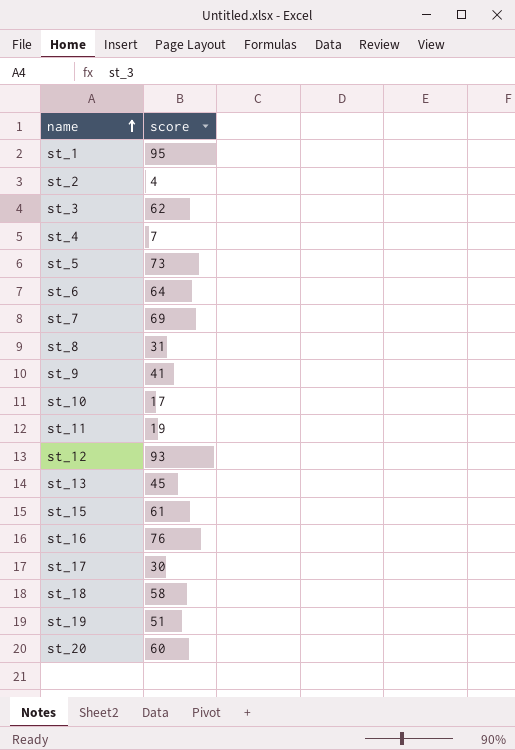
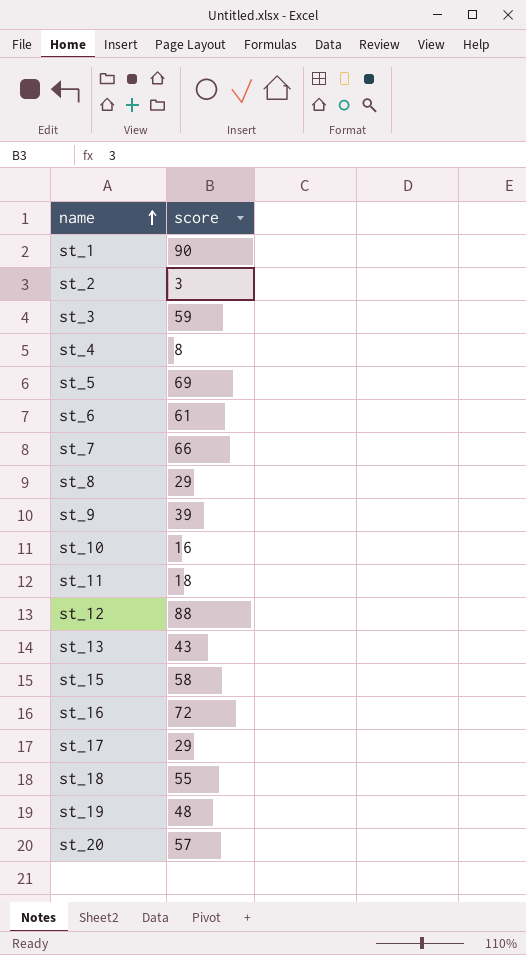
st_1 | score: 95 -> 90
st_2 | score: 4 -> 3
st_3 | score: 62 -> 59
st_4 | score: 7 -> 8
st_5 | score: 73 -> 69
st_6 | score: 64 -> 61
st_7 | score: 69 -> 66
st_8 | score: 31 -> 29
st_9 | score: 41 -> 39
st_10 | score: 17 -> 16
st_11 | score: 19 -> 18
st_12 | score: 93 -> 88
st_13 | score: 45 -> 43
st_15 | score: 61 -> 58
st_16 | score: 76 -> 72
st_17 | score: 30 -> 29
st_18 | score: 58 -> 55
st_19 | score: 51 -> 48
st_20 | score: 60 -> 57

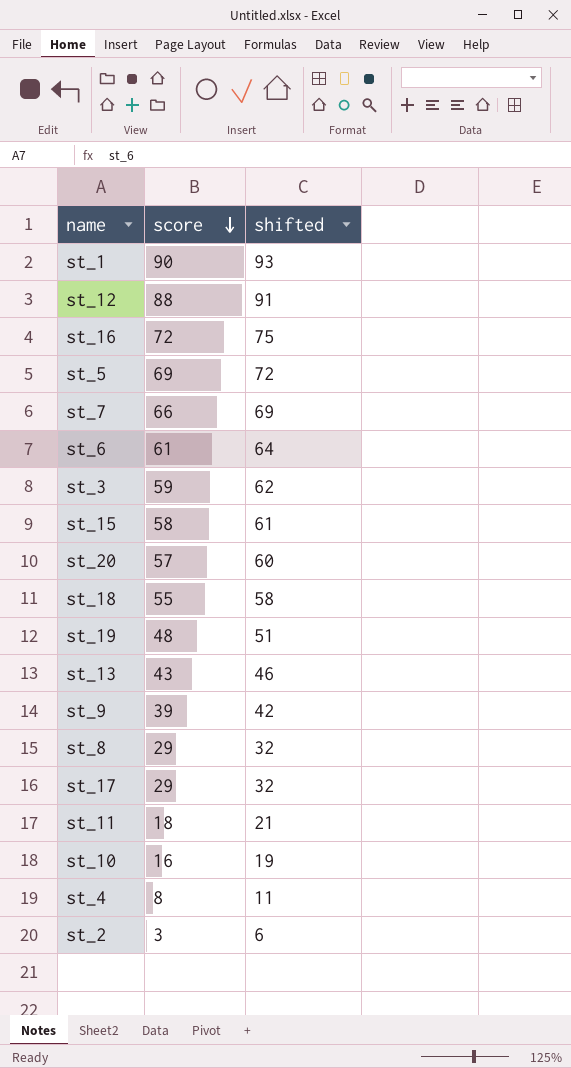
row order: name ascending -> score descending
column shifted | formula: none -> [score] + 3

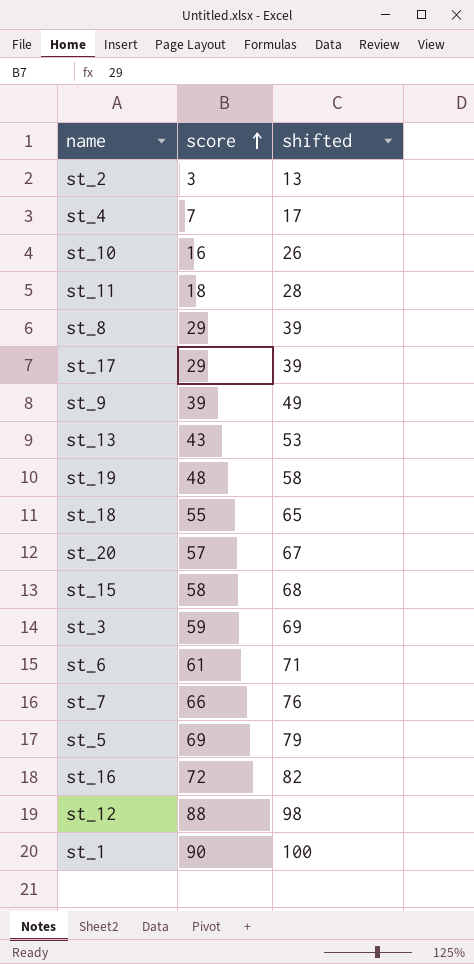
row order: score descending -> score ascending
column shifted | formula: [score] + 3 -> [score] + 10
st_4 | score: 8 -> 7

